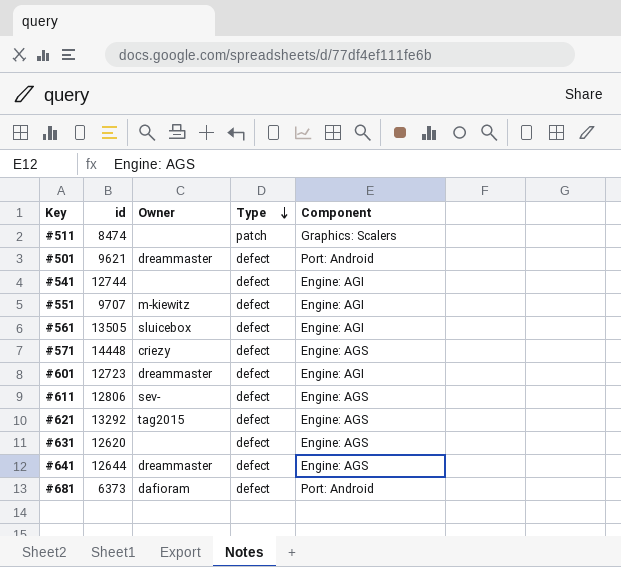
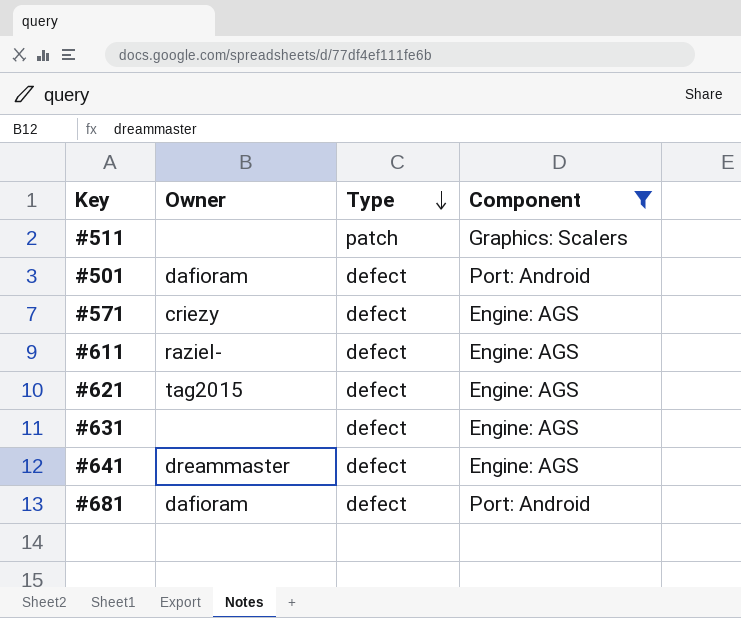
filter: none -> Component != Engine: AGI
column id | position: 2 -> none
#501 | Owner: dreammaster -> dafioram
#611 | Owner: sev- -> raziel-

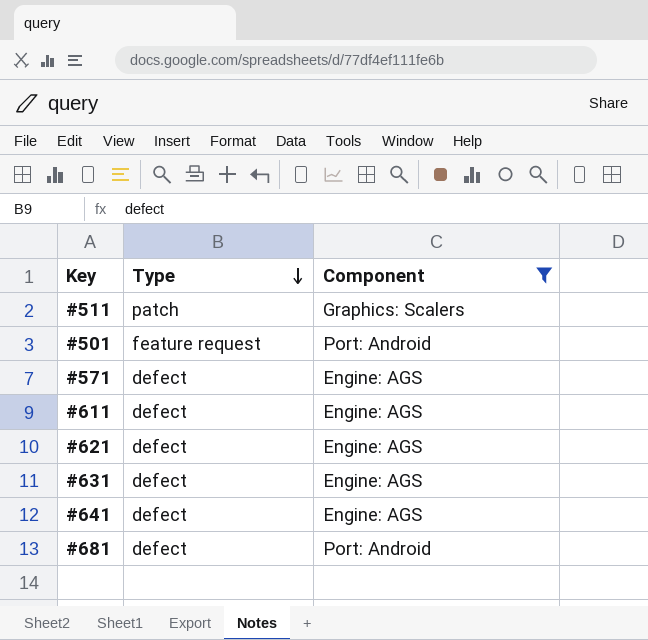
column Owner | position: 2 -> none
#501 | Type: defect -> feature request

